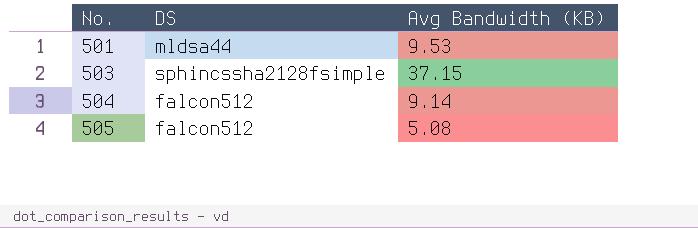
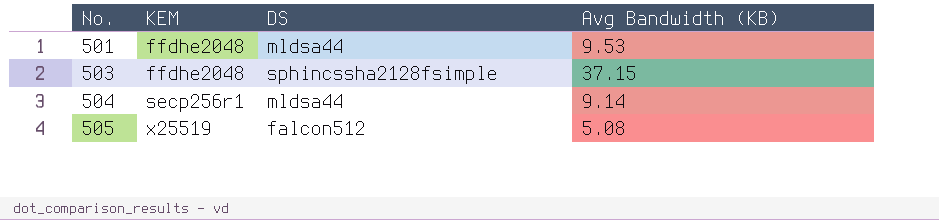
column KEM | position: none -> 2
504 | DS: falcon512 -> mldsa44

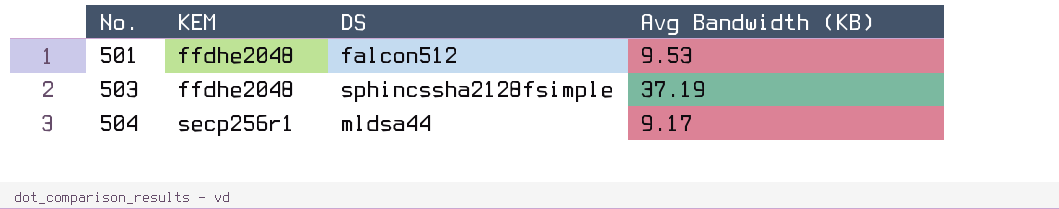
row 505: x25519 | falcon512 | 5.08 -> none
501 | DS: mldsa44 -> falcon512
503 | Avg Bandwidth (KB): 37.15 -> 37.19
504 | Avg Bandwidth (KB): 9.14 -> 9.17

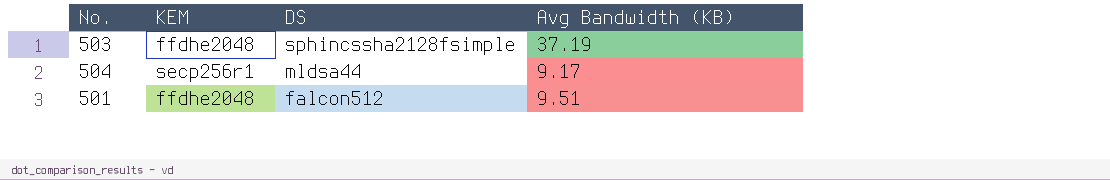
row order: No. ascending -> DS descending
501 | Avg Bandwidth (KB): 9.53 -> 9.51

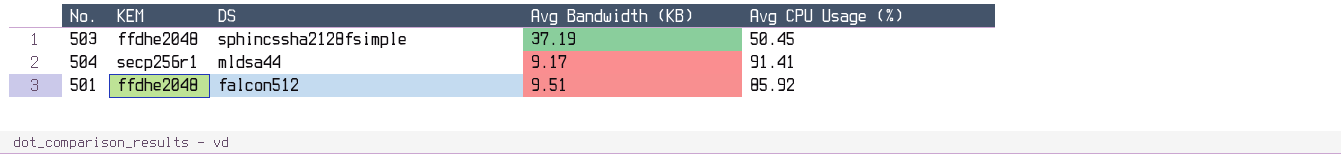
column Avg CPU Usage (%) | position: none -> 5

